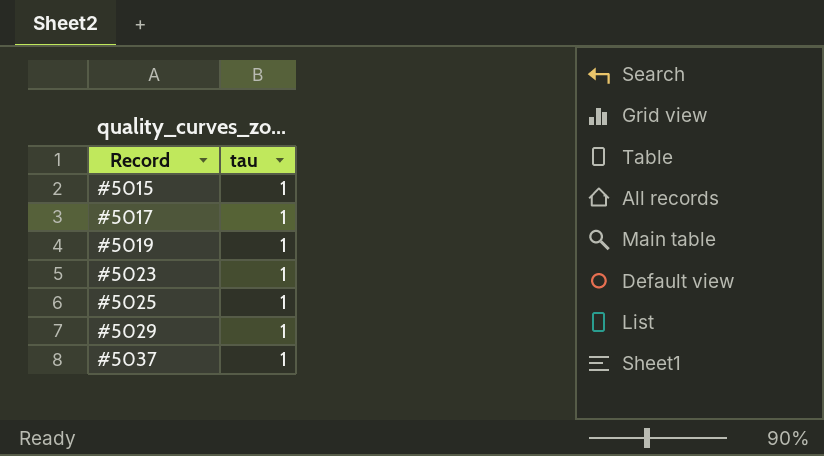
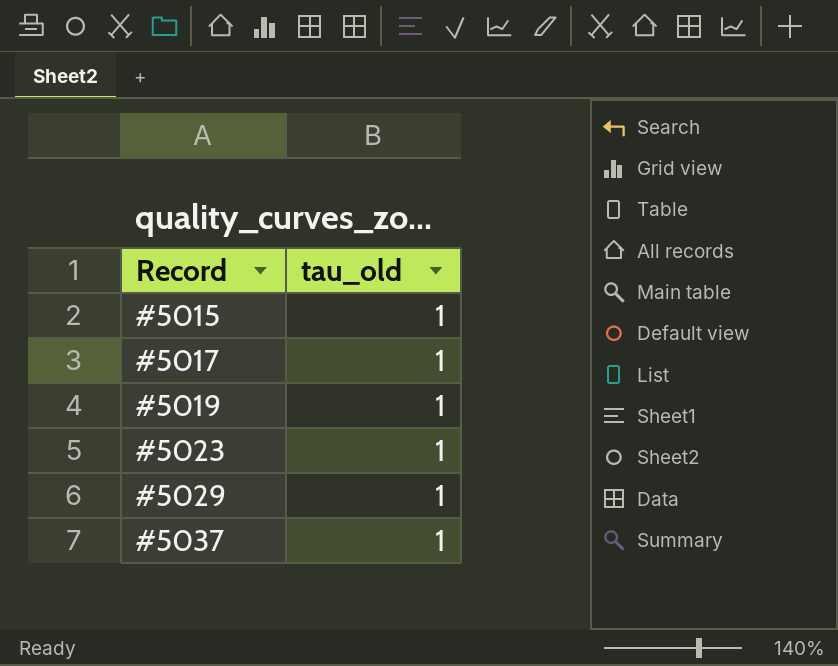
column name: tau -> tau_old
row #5025: 1 -> none

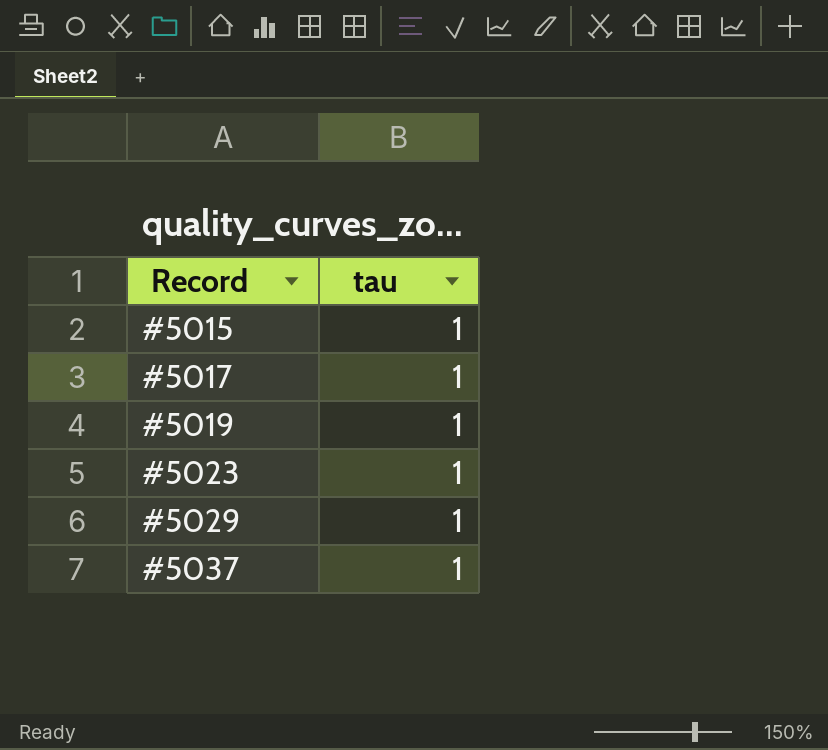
column name: tau_old -> tau

